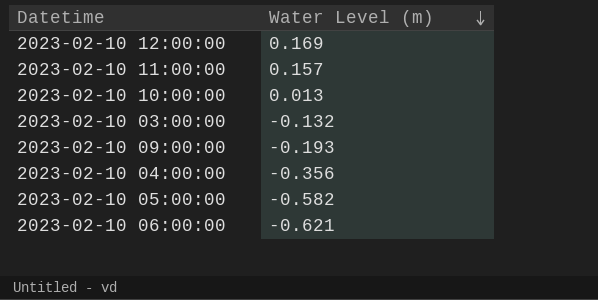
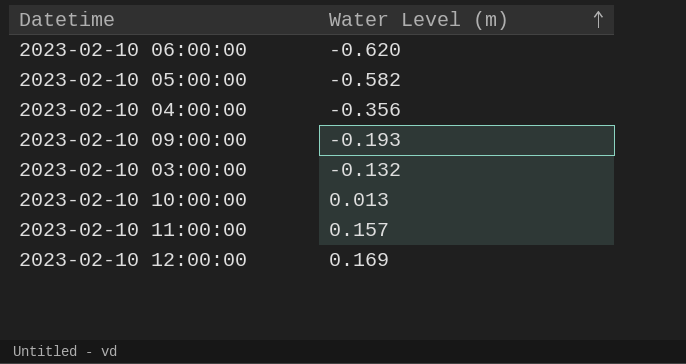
row order: Water Level (m) descending -> Water Level (m) ascending
2023-02-10 06:00:00 | Water Level (m): -0.621 -> -0.620

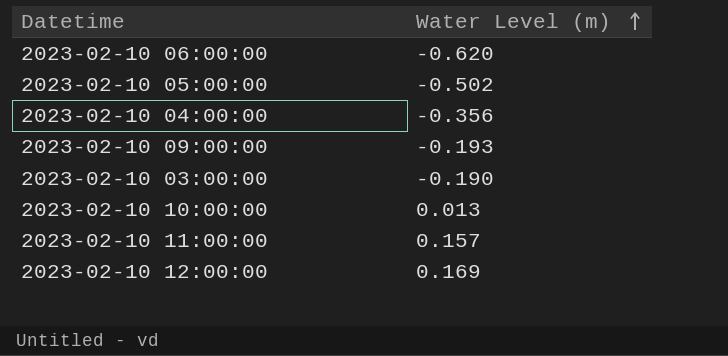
2023-02-10 05:00:00 | Water Level (m): -0.582 -> -0.502
2023-02-10 03:00:00 | Water Level (m): -0.132 -> -0.190

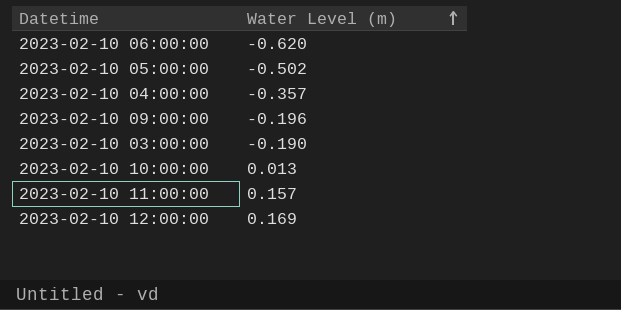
2023-02-10 04:00:00 | Water Level (m): -0.356 -> -0.357
2023-02-10 09:00:00 | Water Level (m): -0.193 -> -0.196

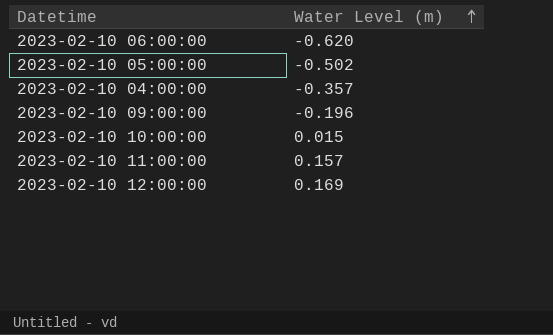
row 2023-02-10 03:00:00: -0.190 -> none
2023-02-10 10:00:00 | Water Level (m): 0.013 -> 0.015

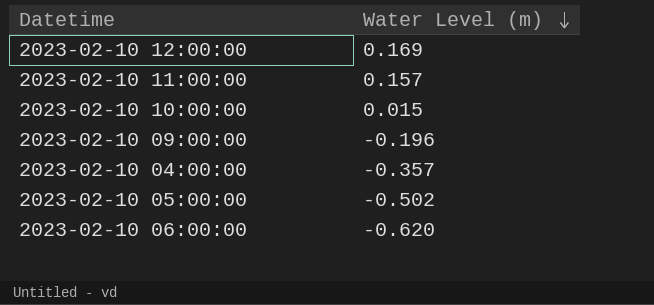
row order: Water Level (m) ascending -> Water Level (m) descending

